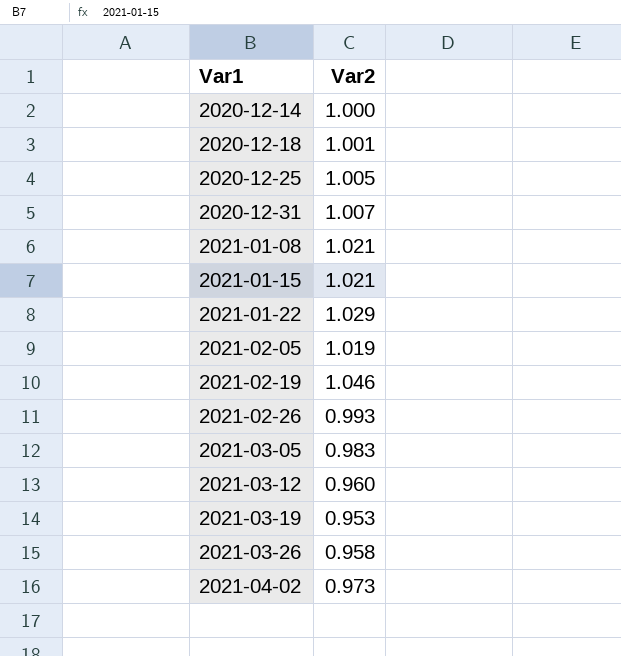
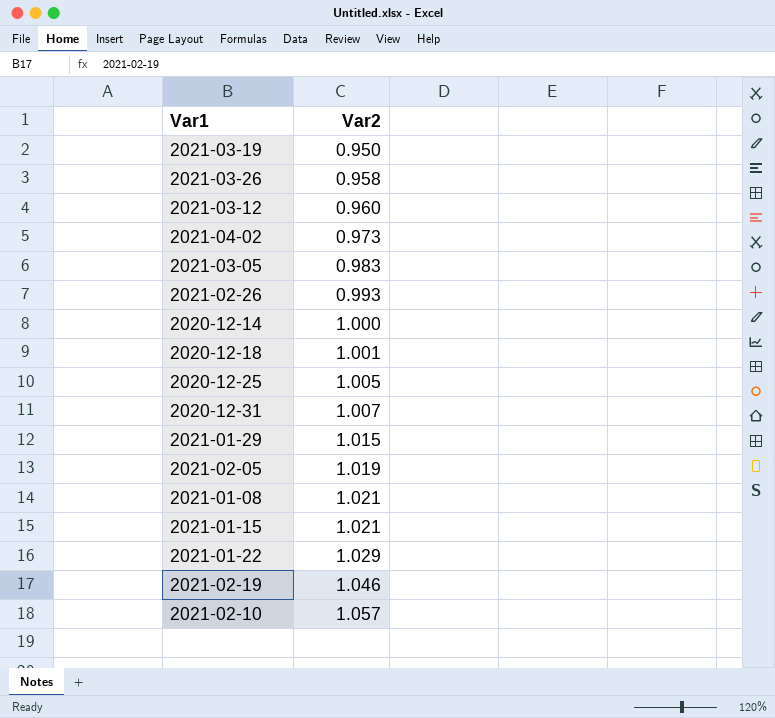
row order: Var1 ascending -> Var2 ascending
2021-03-19 | Var2: 0.953 -> 0.950
row 2021-01-29: none -> 1.015
row 2021-02-10: none -> 1.057

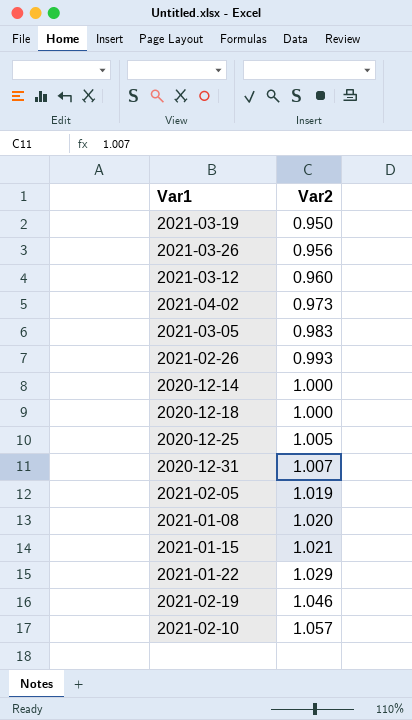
row 2021-01-29: 1.015 -> none
2021-03-26 | Var2: 0.958 -> 0.956
2020-12-18 | Var2: 1.001 -> 1.000
2021-01-08 | Var2: 1.021 -> 1.020

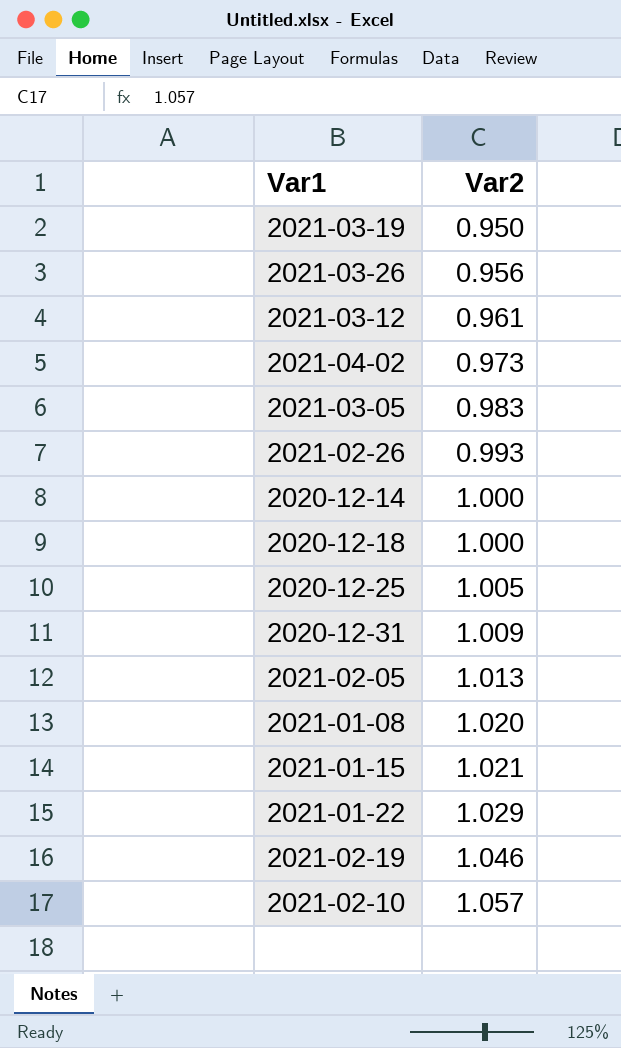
2021-03-12 | Var2: 0.960 -> 0.961
2020-12-31 | Var2: 1.007 -> 1.009
2021-02-05 | Var2: 1.019 -> 1.013

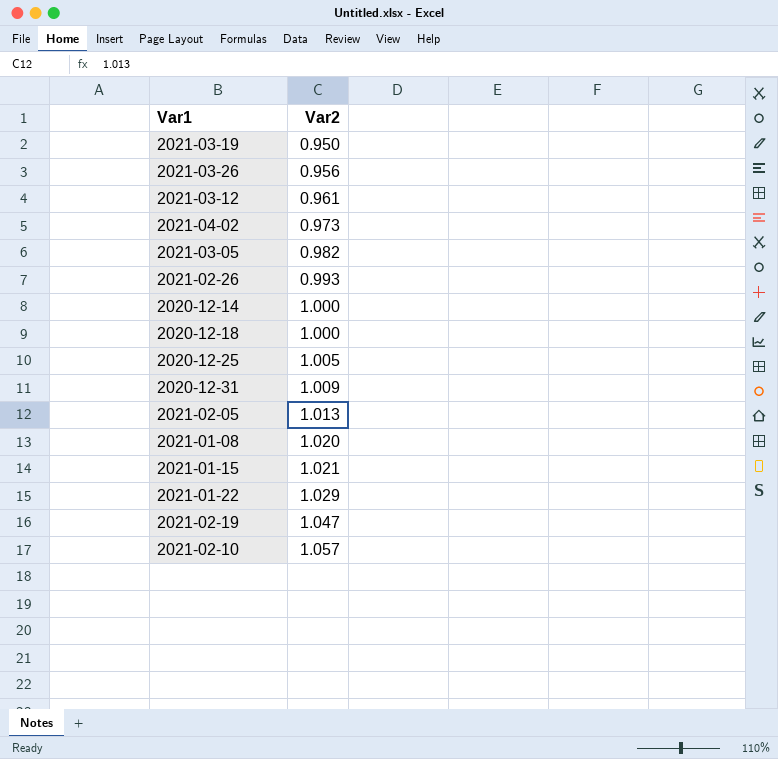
2021-03-05 | Var2: 0.983 -> 0.982
2021-02-19 | Var2: 1.046 -> 1.047

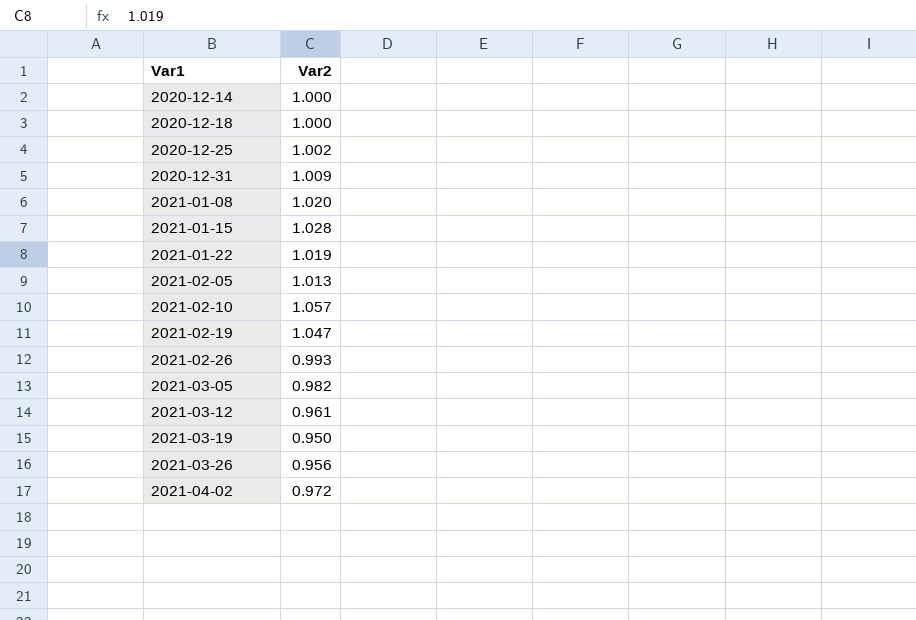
row order: Var2 ascending -> Var1 ascending
2020-12-25 | Var2: 1.005 -> 1.002
2021-01-15 | Var2: 1.021 -> 1.028
2021-01-22 | Var2: 1.029 -> 1.019
2021-04-02 | Var2: 0.973 -> 0.972

